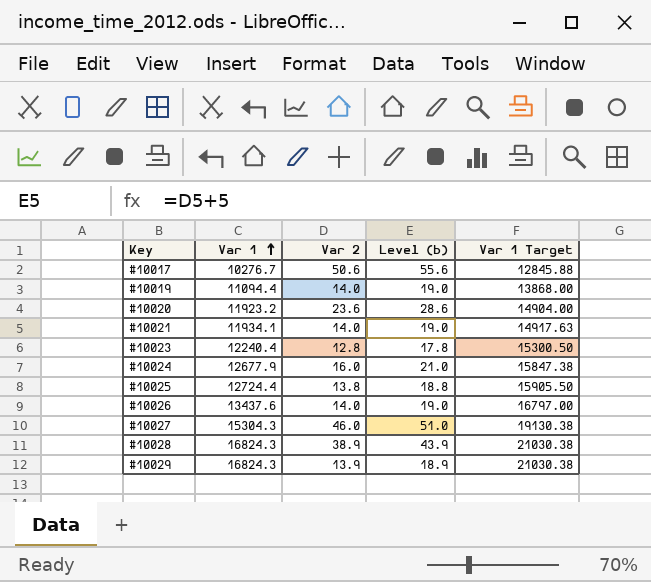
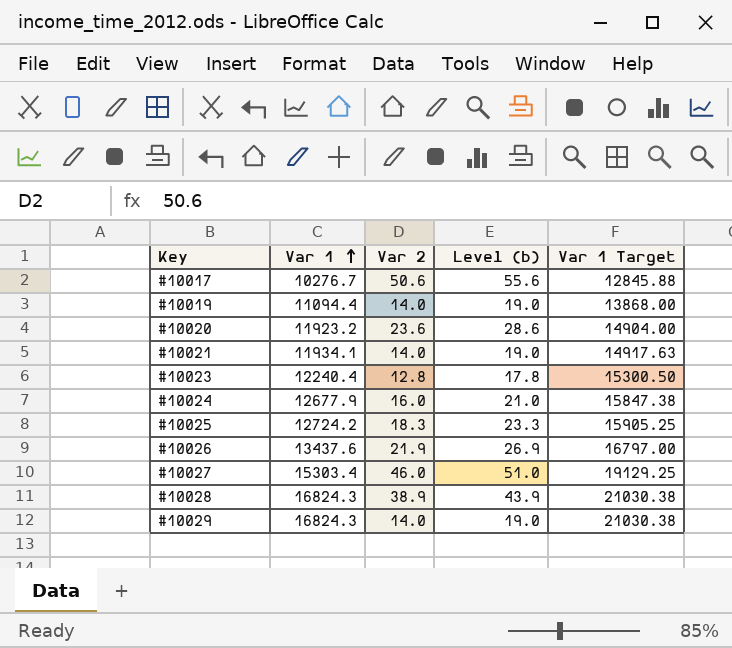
#10025 | Var 1: 12724.4 -> 12724.2
#10025 | Var 2: 13.8 -> 18.3
#10025 | Level (b): 18.8 -> 23.3
#10025 | Var 1 Target: 15905.50 -> 15905.25
#10026 | Var 2: 14.0 -> 21.9
#10026 | Level (b): 19.0 -> 26.9
#10027 | Var 1: 15304.3 -> 15303.4
#10027 | Var 1 Target: 19130.38 -> 19129.25
#10029 | Var 2: 13.9 -> 14.0
#10029 | Level (b): 18.9 -> 19.0

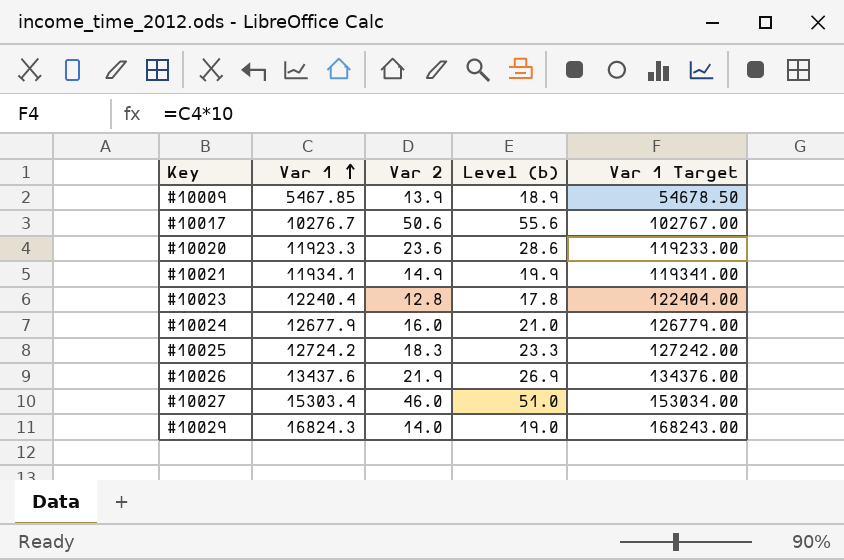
column Var 1 Target | formula: [Var 1] * 1.25 -> [Var 1] * 10
row #10019: 11094.4 | 14.0 | 19.0 | 13868.00 -> none
row #10028: 16824.3 | 38.9 | 43.9 | 21030.38 -> none
row #10009: none -> 5467.85 | 13.9 | 18.9 | 54678.50
#10020 | Var 1: 11923.2 -> 11923.3
#10021 | Var 2: 14.0 -> 14.9
#10021 | Level (b): 19.0 -> 19.9

